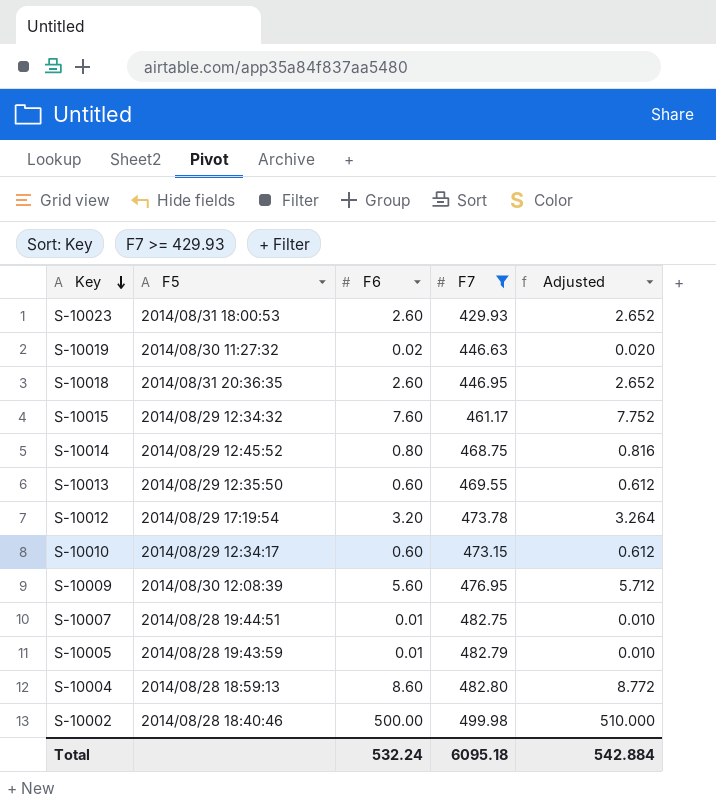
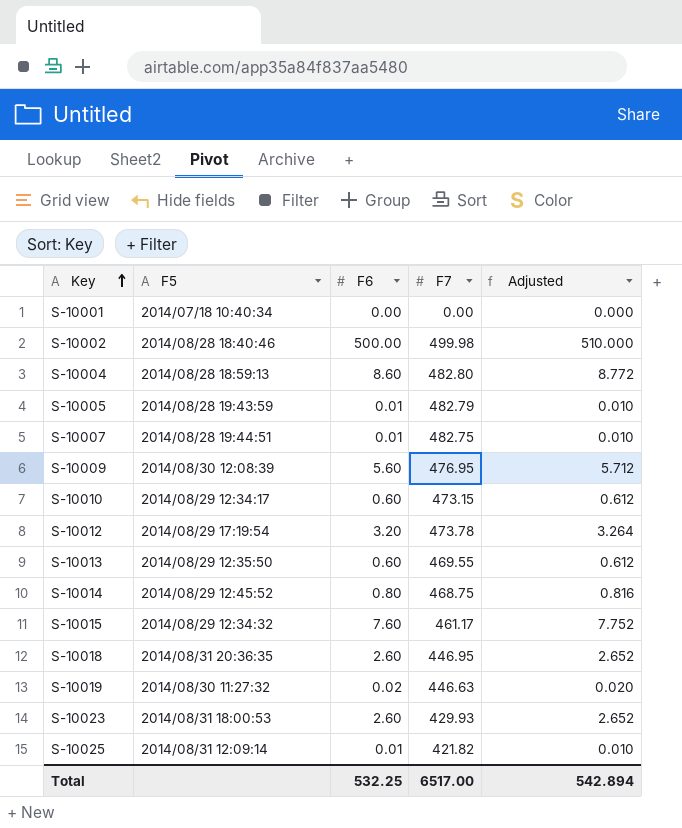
filter: F7 >= 429.93 -> none
row order: Key descending -> Key ascending
Total | F6: 532.24 -> 532.25
Total | F7: 6095.18 -> 6517.00
Total | Adjusted: 542.884 -> 542.894

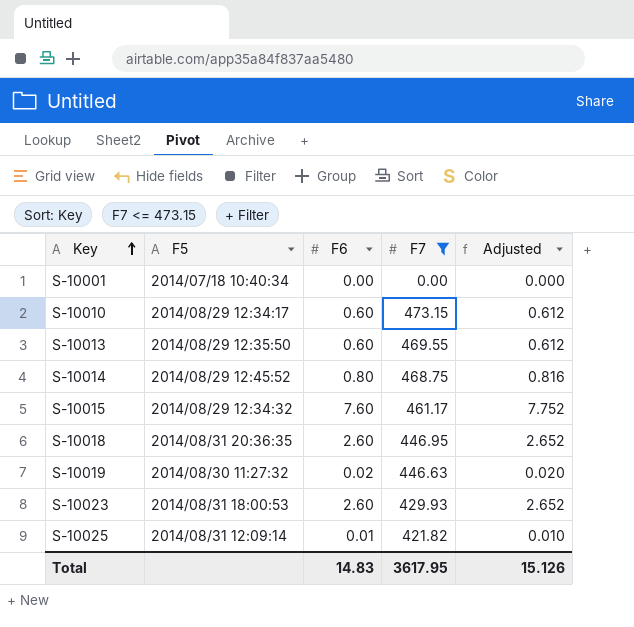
filter: none -> F7 <= 473.15
Total | F6: 532.25 -> 14.83
Total | F7: 6517.00 -> 3617.95
Total | Adjusted: 542.894 -> 15.126

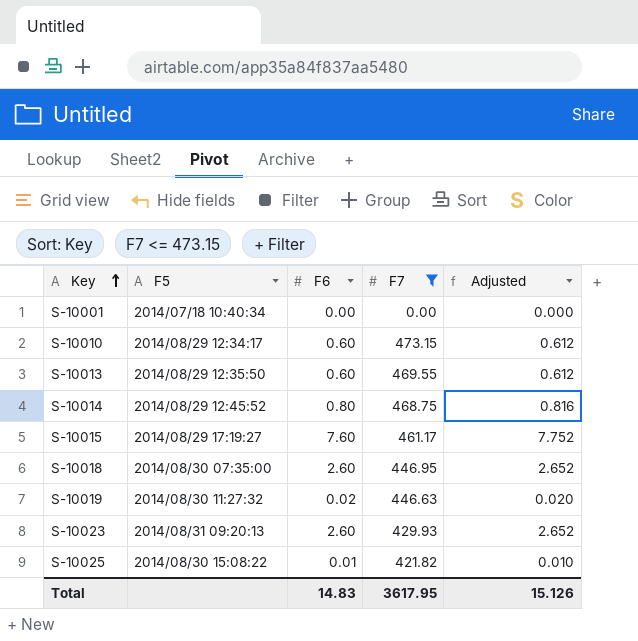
S-10015 | F5: 2014/08/29 12:34:32 -> 2014/08/29 17:19:27
S-10018 | F5: 2014/08/31 20:36:35 -> 2014/08/30 07:35:00
S-10023 | F5: 2014/08/31 18:00:53 -> 2014/08/31 09:20:13
S-10025 | F5: 2014/08/31 12:09:14 -> 2014/08/30 15:08:22

